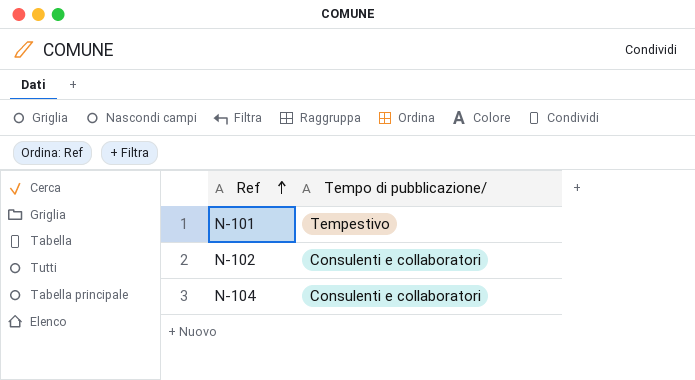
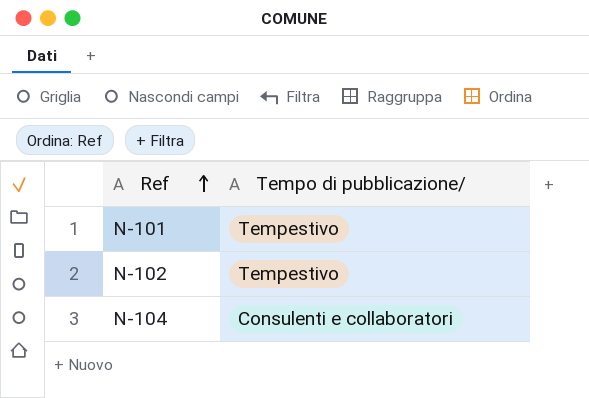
N-102 | Tempo di pubblicazione/: Consulenti e collaboratori -> Tempestivo

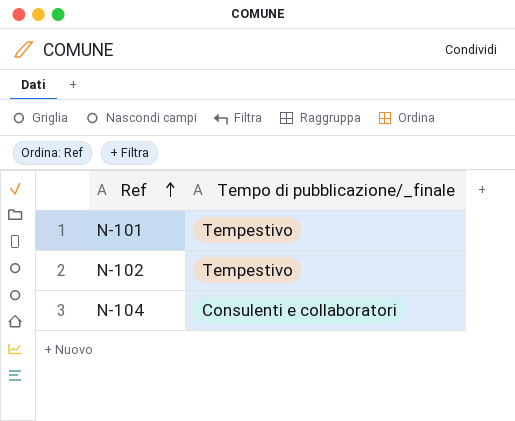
column name: Tempo di pubblicazione/ -> Tempo di pubblicazione/_finale

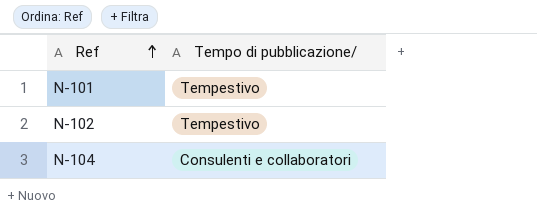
column name: Tempo di pubblicazione/_finale -> Tempo di pubblicazione/

